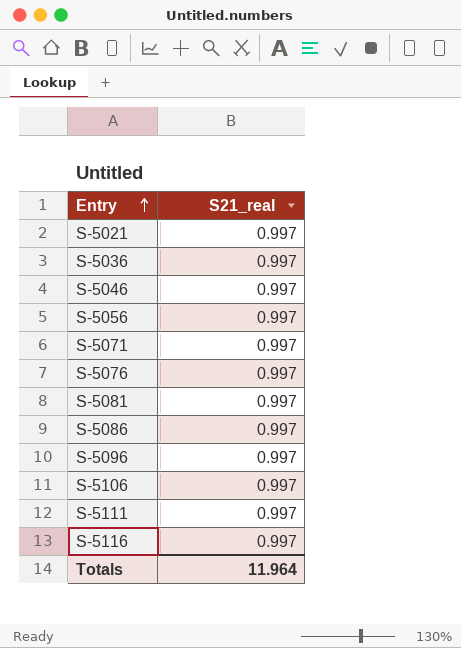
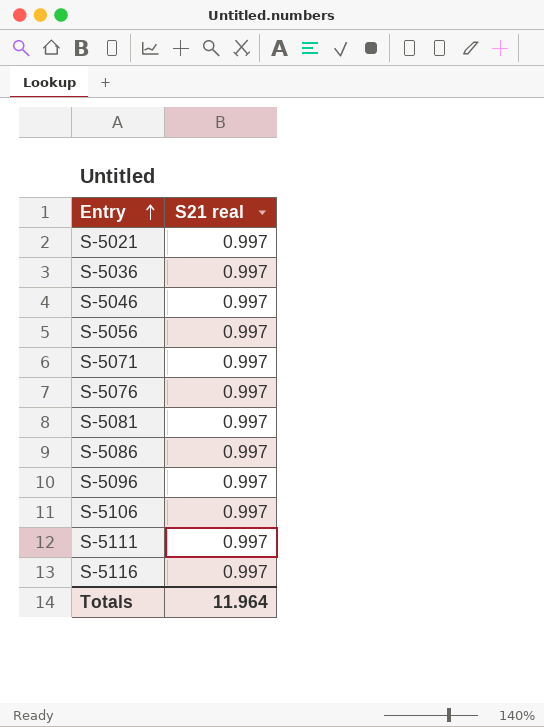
column name: S21_real -> S21 real

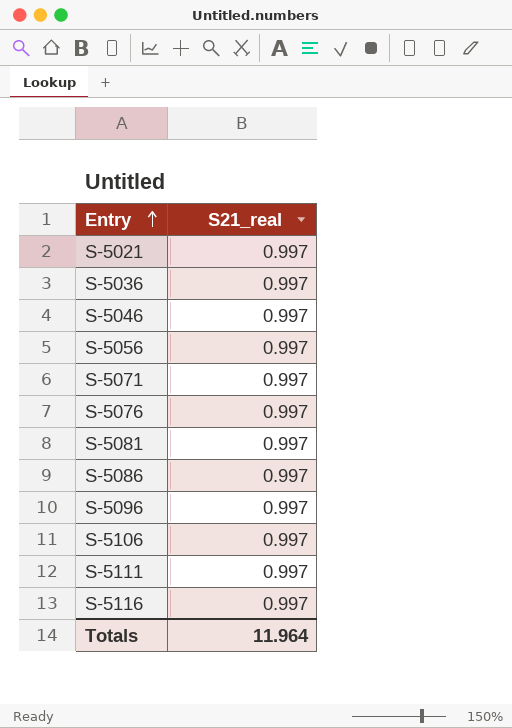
column name: S21 real -> S21_real

